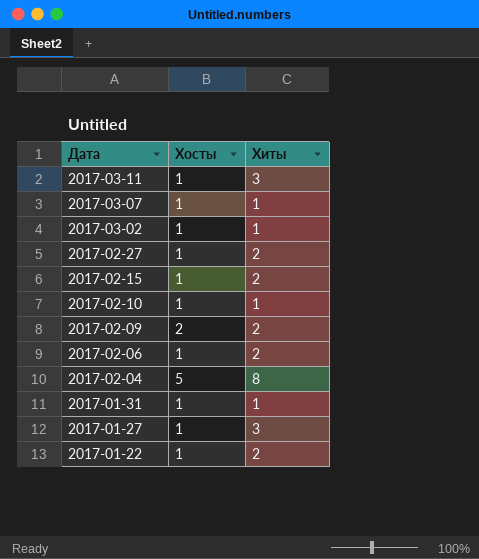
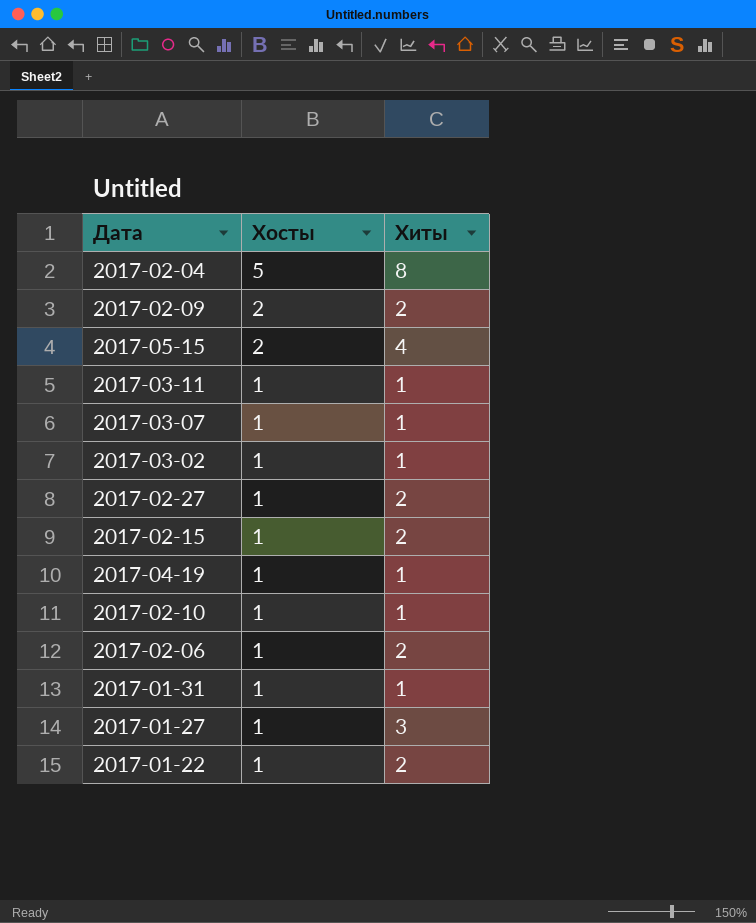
row order: Дата descending -> Хосты descending
row 2017-05-15: none -> 2 | 4
2017-03-11 | Хиты: 3 -> 1
row 2017-04-19: none -> 1 | 1

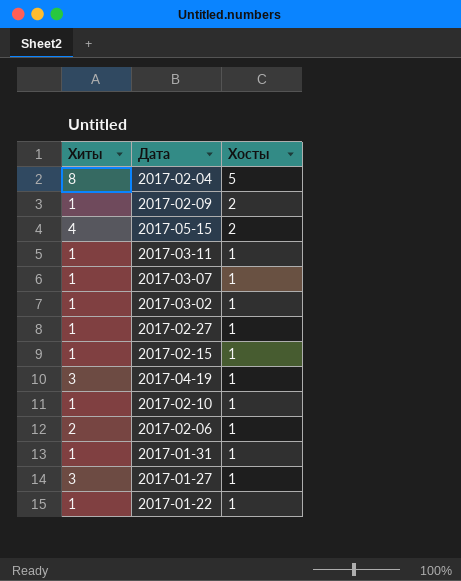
column Хиты | position: 3 -> 1
2017-02-09 | Хиты: 2 -> 1
2017-02-27 | Хиты: 2 -> 1
2017-02-15 | Хиты: 2 -> 1
2017-04-19 | Хиты: 1 -> 3
2017-01-22 | Хиты: 2 -> 1

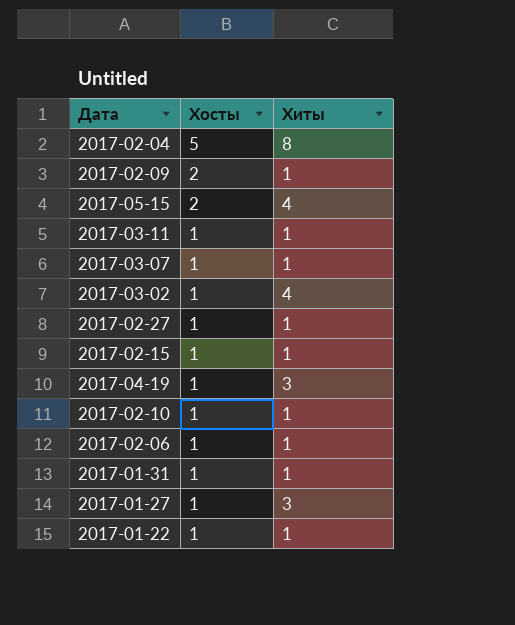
column Хиты | position: 1 -> 3
2017-03-02 | Хиты: 1 -> 4
2017-02-06 | Хиты: 2 -> 1

